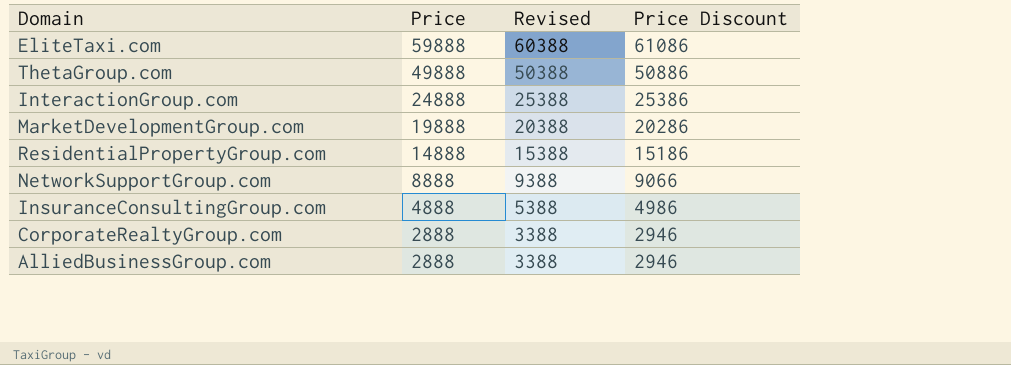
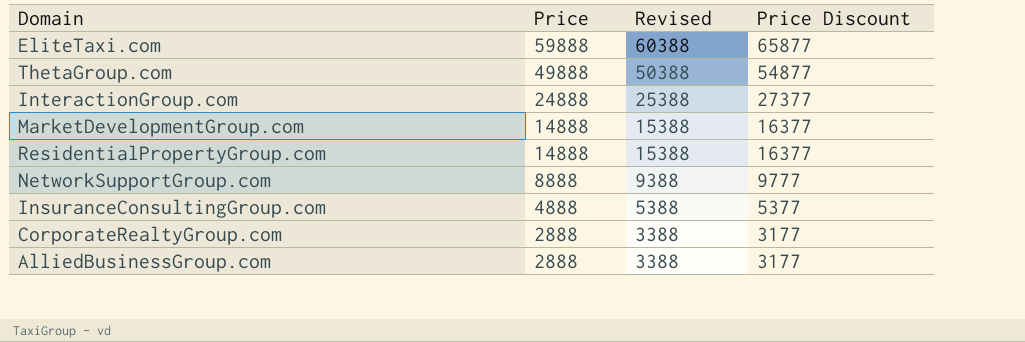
column Price Discount | formula: [Price] * 1.02 -> [Price] * 1.1
MarketDevelopmentGroup.com | Price: 19888 -> 14888
MarketDevelopmentGroup.com | Revised: 20388 -> 15388

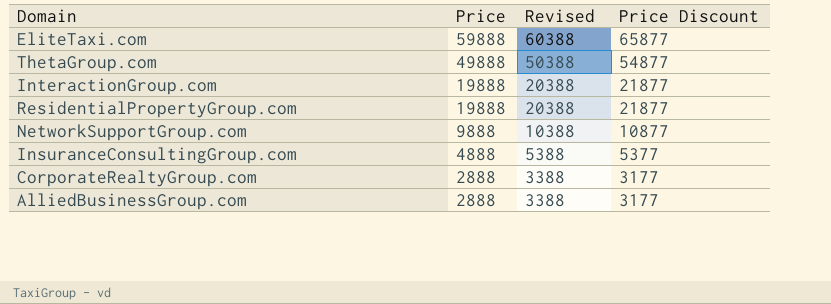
row MarketDevelopmentGroup.com: 14888 | 15388 | 16377 -> none
InteractionGroup.com | Price: 24888 -> 19888
InteractionGroup.com | Revised: 25388 -> 20388
InteractionGroup.com | Price Discount: 27377 -> 21877
ResidentialPropertyGroup.com | Price: 14888 -> 19888
ResidentialPropertyGroup.com | Revised: 15388 -> 20388
ResidentialPropertyGroup.com | Price Discount: 16377 -> 21877
NetworkSupportGroup.com | Price: 8888 -> 9888
NetworkSupportGroup.com | Revised: 9388 -> 10388
NetworkSupportGroup.com | Price Discount: 9777 -> 10877

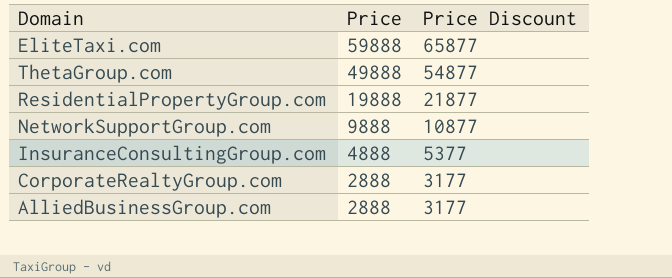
column Revised | formula: [Price] + 500 -> none
row InteractionGroup.com: 19888 | 20388 | 21877 -> none

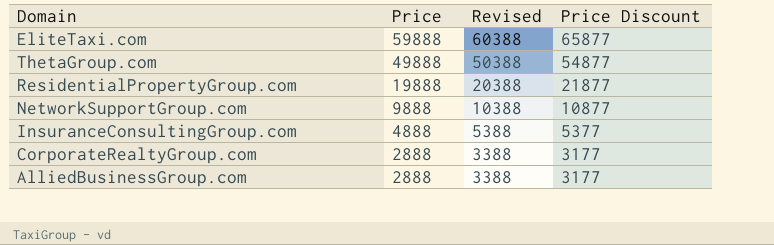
column Revised | formula: none -> [Price] + 500

